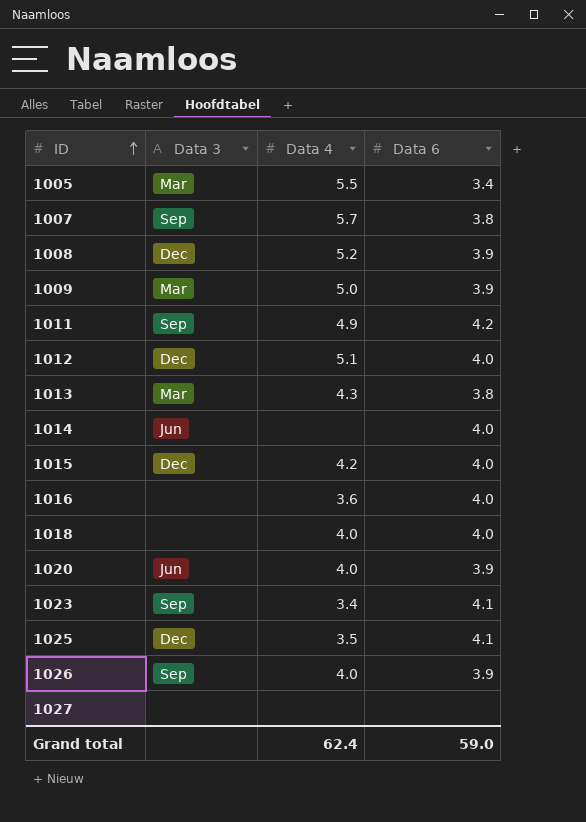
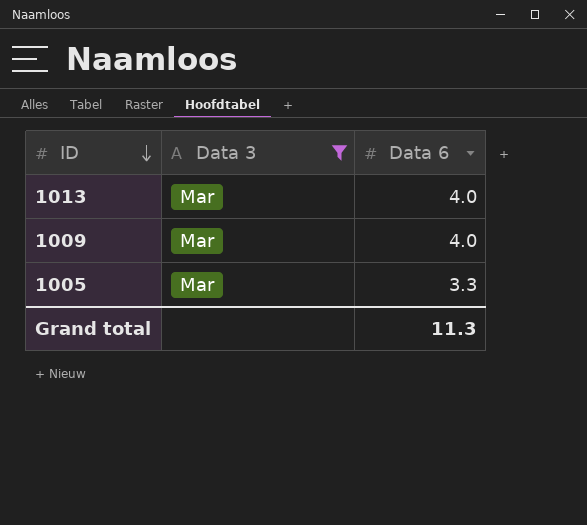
filter: none -> Data 3 = Mar
row order: ID ascending -> ID descending
column Data 4 | position: 3 -> none
1013 | Data 6: 3.8 -> 4.0
1009 | Data 6: 3.9 -> 4.0
1005 | Data 6: 3.4 -> 3.3
Grand total | Data 6: 59.0 -> 11.3

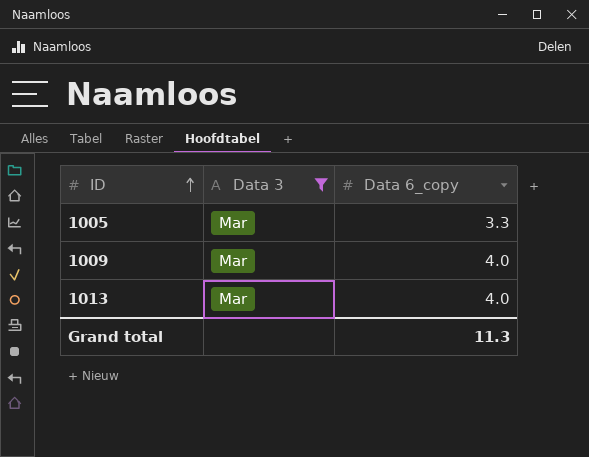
row order: ID descending -> ID ascending
column name: Data 6 -> Data 6_copy

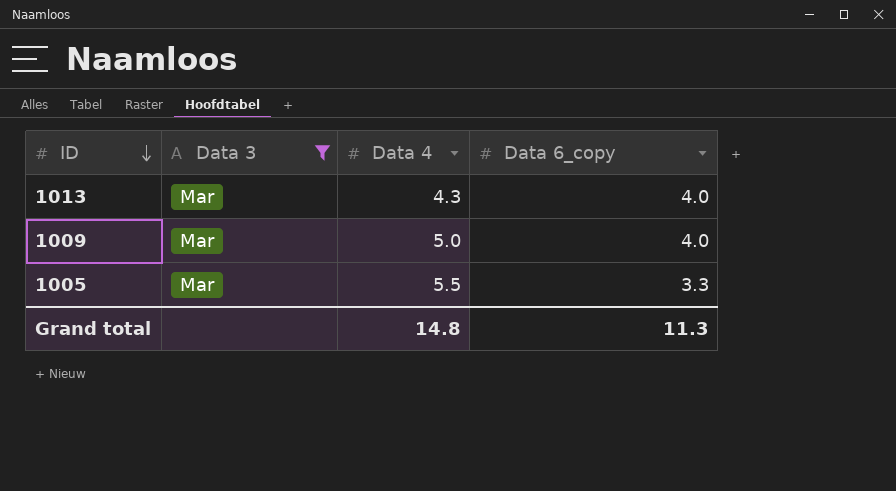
row order: ID ascending -> ID descending
column Data 4 | position: none -> 3

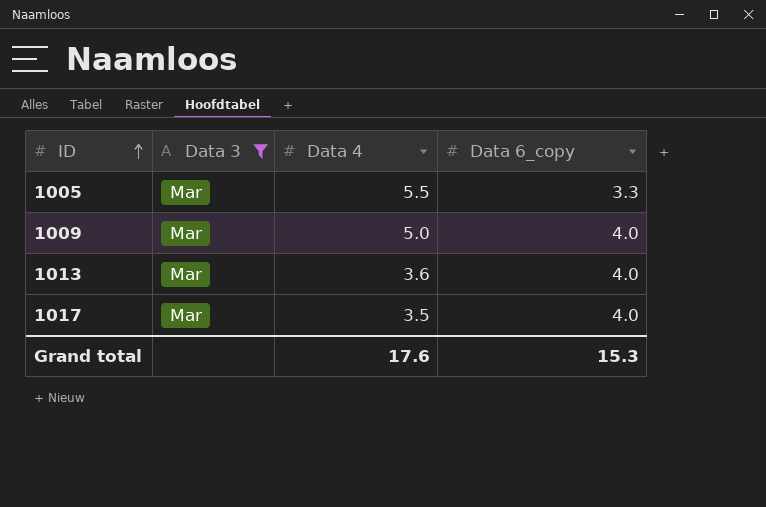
row order: ID descending -> ID ascending
1013 | Data 4: 4.3 -> 3.6
row 1017: none -> Mar | 3.5 | 4.0
Grand total | Data 4: 14.8 -> 17.6
Grand total | Data 6_copy: 11.3 -> 15.3

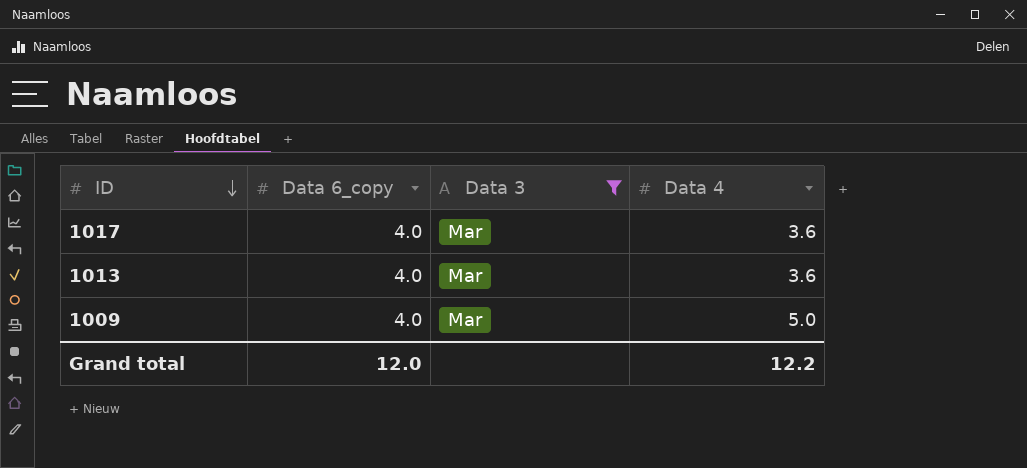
row order: ID ascending -> ID descending
column Data 6_copy | position: 4 -> 2
row 1005: Mar | 5.5 | 3.3 -> none
1017 | Data 4: 3.5 -> 3.6
Grand total | Data 6_copy: 15.3 -> 12.0
Grand total | Data 4: 17.6 -> 12.2

